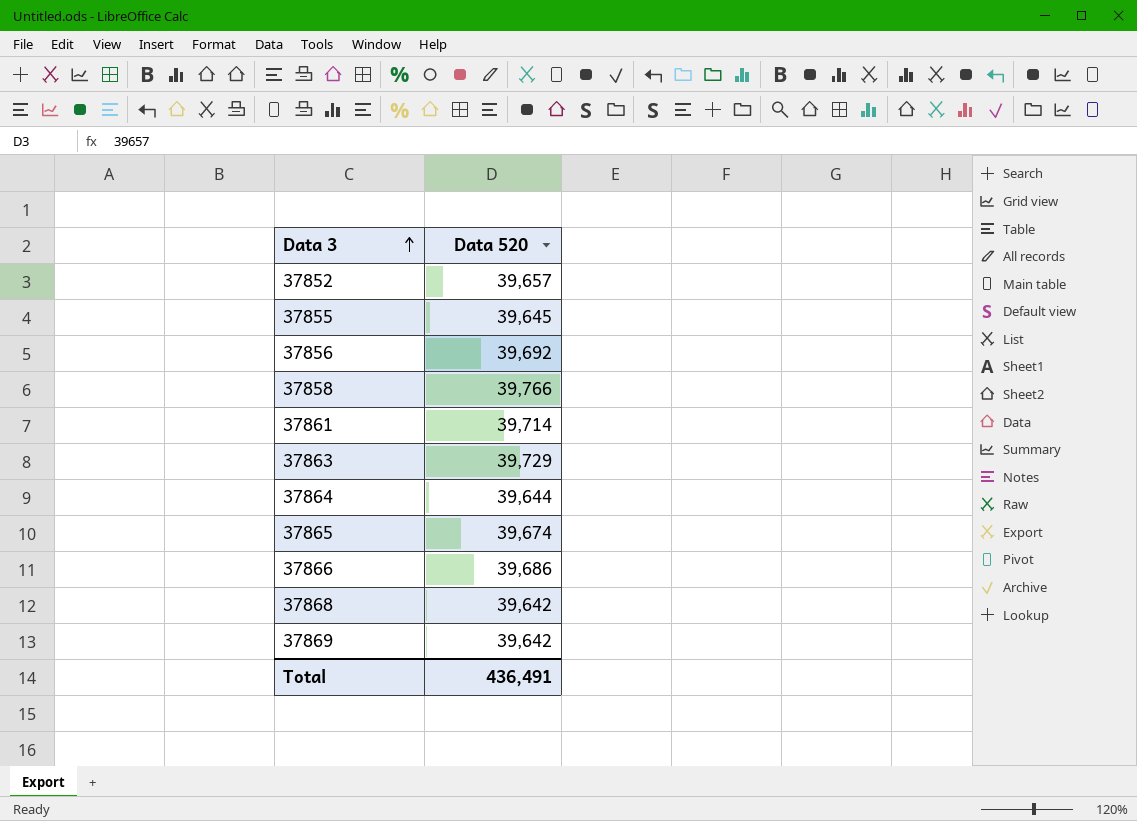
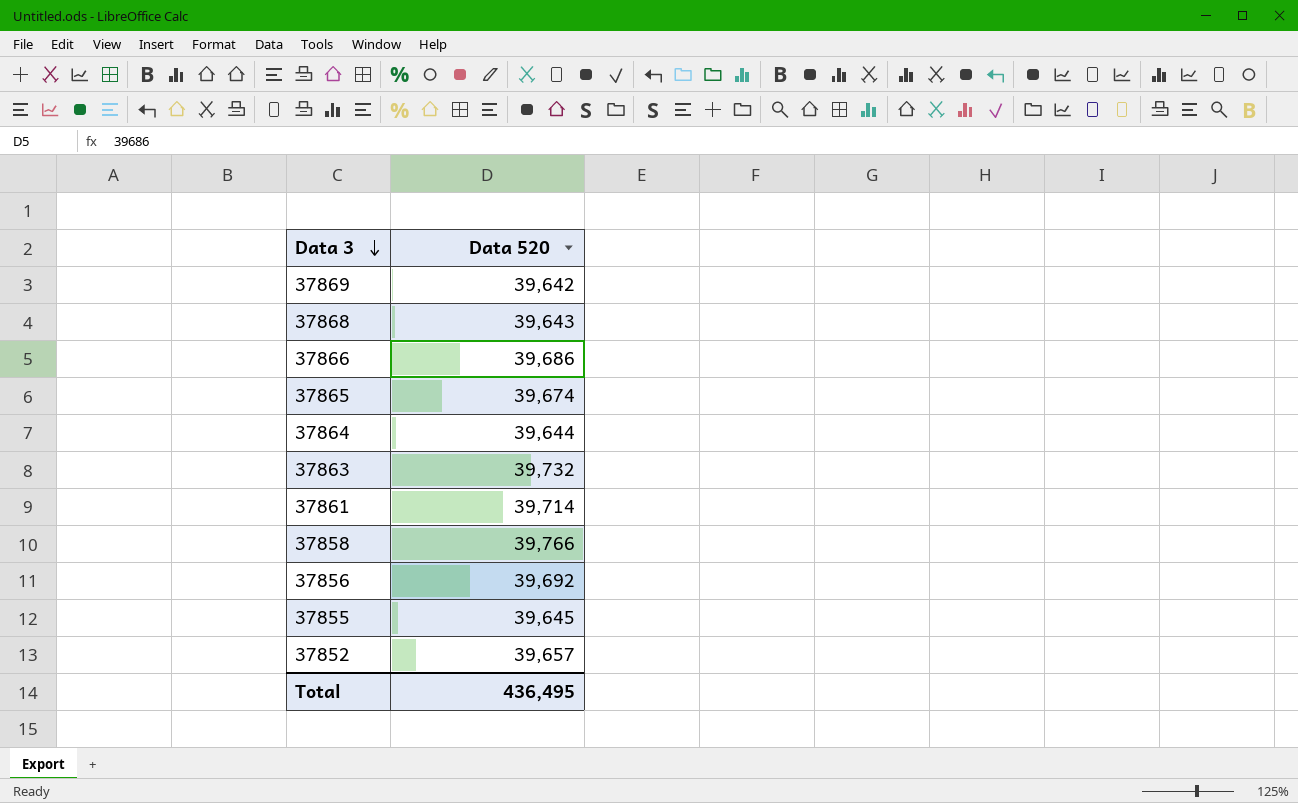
row order: Data 3 ascending -> Data 3 descending
37868 | Data 520: 39,642 -> 39,643
37863 | Data 520: 39,729 -> 39,732
Total | Data 520: 436,491 -> 436,495

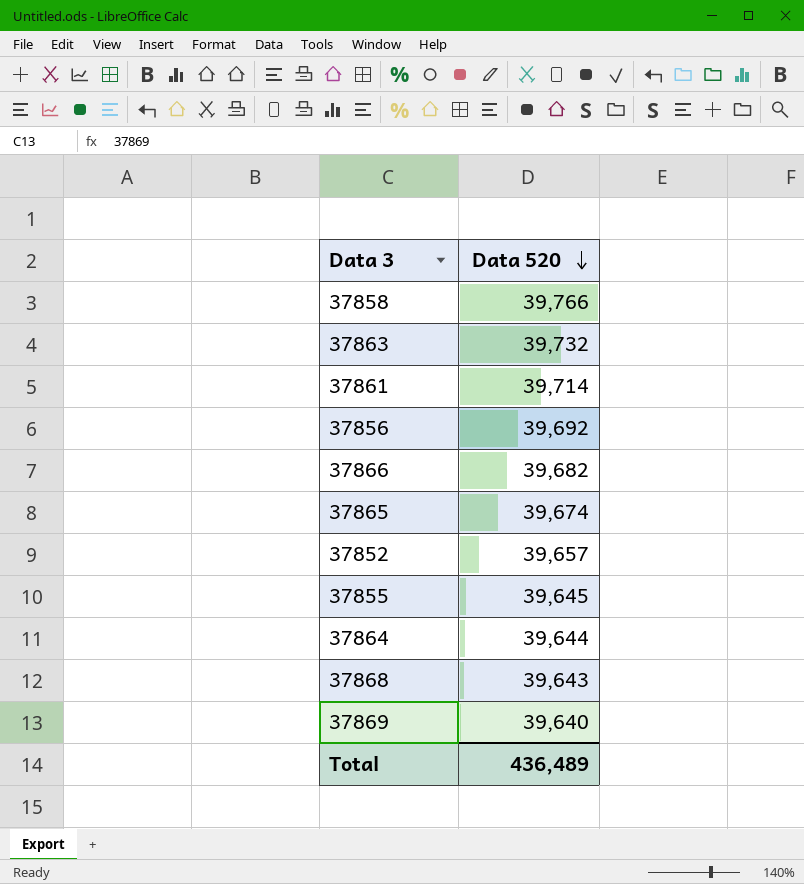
row order: Data 3 descending -> Data 520 descending
37866 | Data 520: 39,686 -> 39,682
37869 | Data 520: 39,642 -> 39,640
Total | Data 520: 436,495 -> 436,489

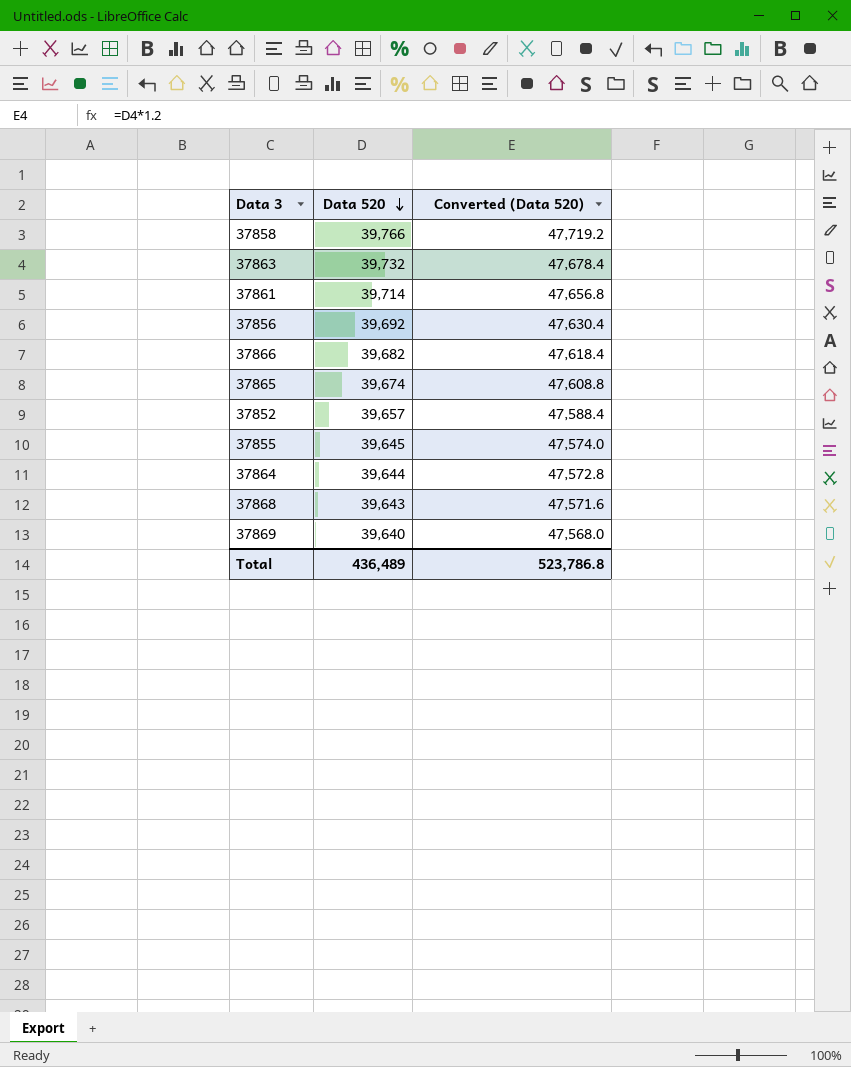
column Converted (Data 520) | formula: none -> [Data 520] * 1.2

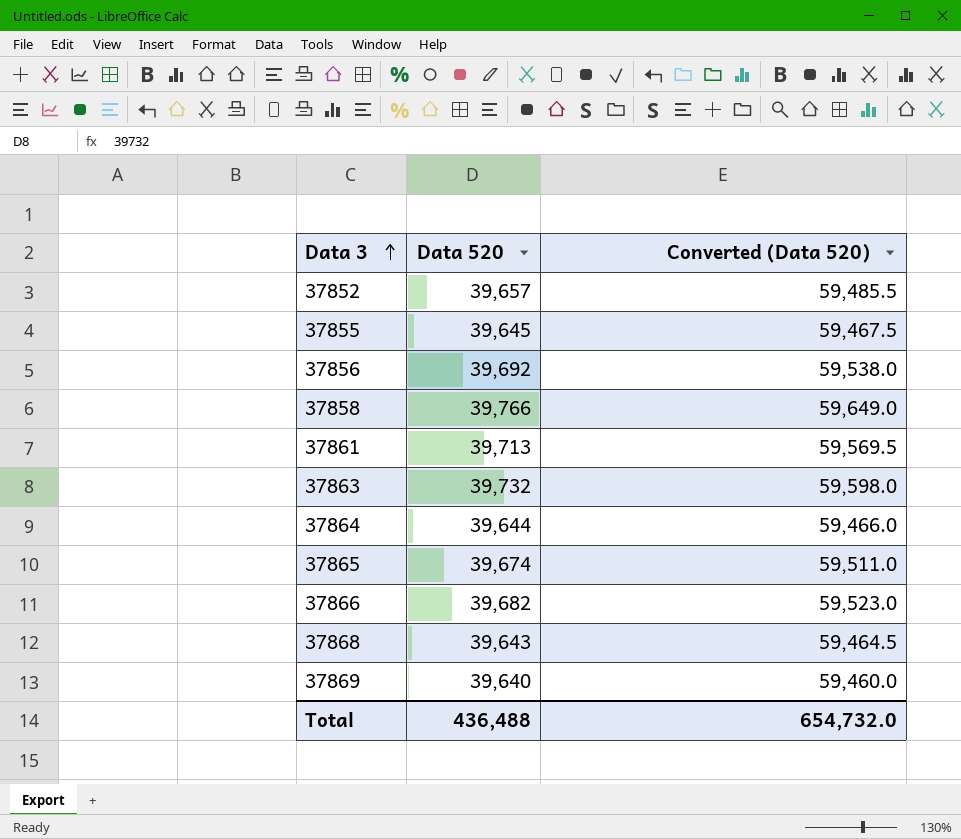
row order: Data 520 descending -> Data 3 ascending
column Converted (Data 520) | formula: [Data 520] * 1.2 -> [Data 520] * 1.5
37861 | Data 520: 39,714 -> 39,713
Total | Data 520: 436,489 -> 436,488
Total | Converted (Data 520): 523,786.8 -> 654,732.0

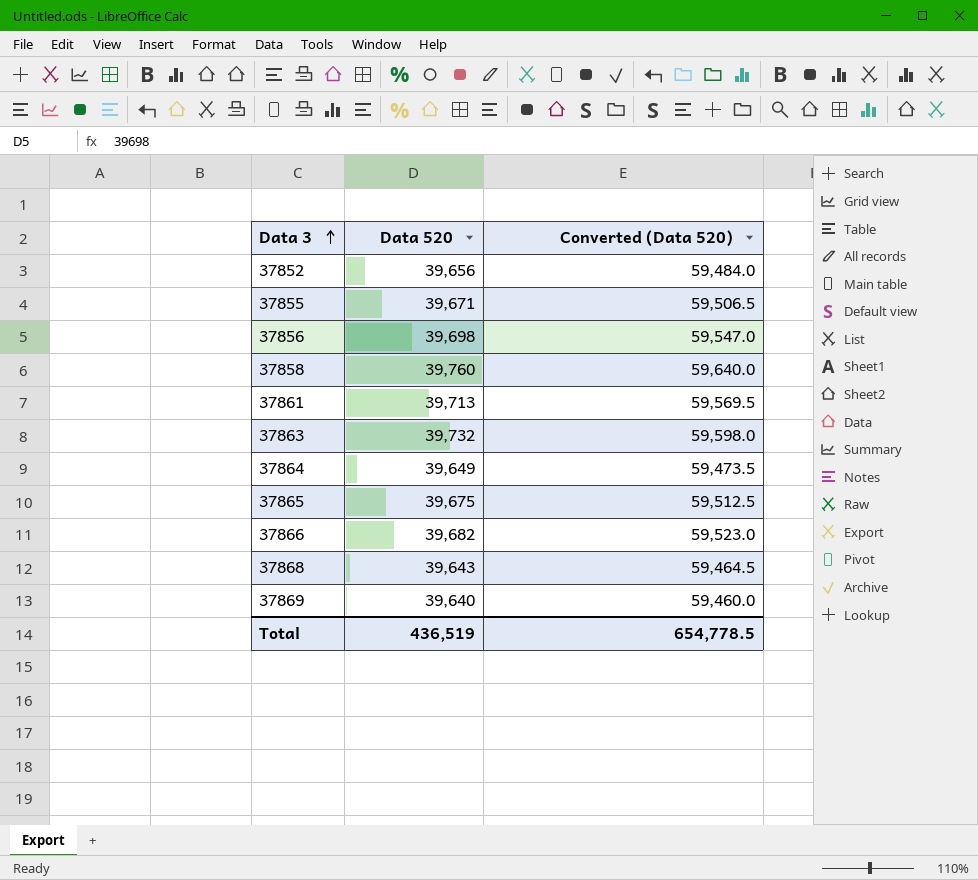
37852 | Data 520: 39,657 -> 39,656
37852 | Converted (Data 520): 59,485.5 -> 59,484.0
37855 | Data 520: 39,645 -> 39,671
37855 | Converted (Data 520): 59,467.5 -> 59,506.5
37856 | Data 520: 39,692 -> 39,698
37856 | Converted (Data 520): 59,538.0 -> 59,547.0
37858 | Data 520: 39,766 -> 39,760
37858 | Converted (Data 520): 59,649.0 -> 59,640.0
37864 | Data 520: 39,644 -> 39,649
37864 | Converted (Data 520): 59,466.0 -> 59,473.5
37865 | Data 520: 39,674 -> 39,675
37865 | Converted (Data 520): 59,511.0 -> 59,512.5
Total | Data 520: 436,488 -> 436,519
Total | Converted (Data 520): 654,732.0 -> 654,778.5

